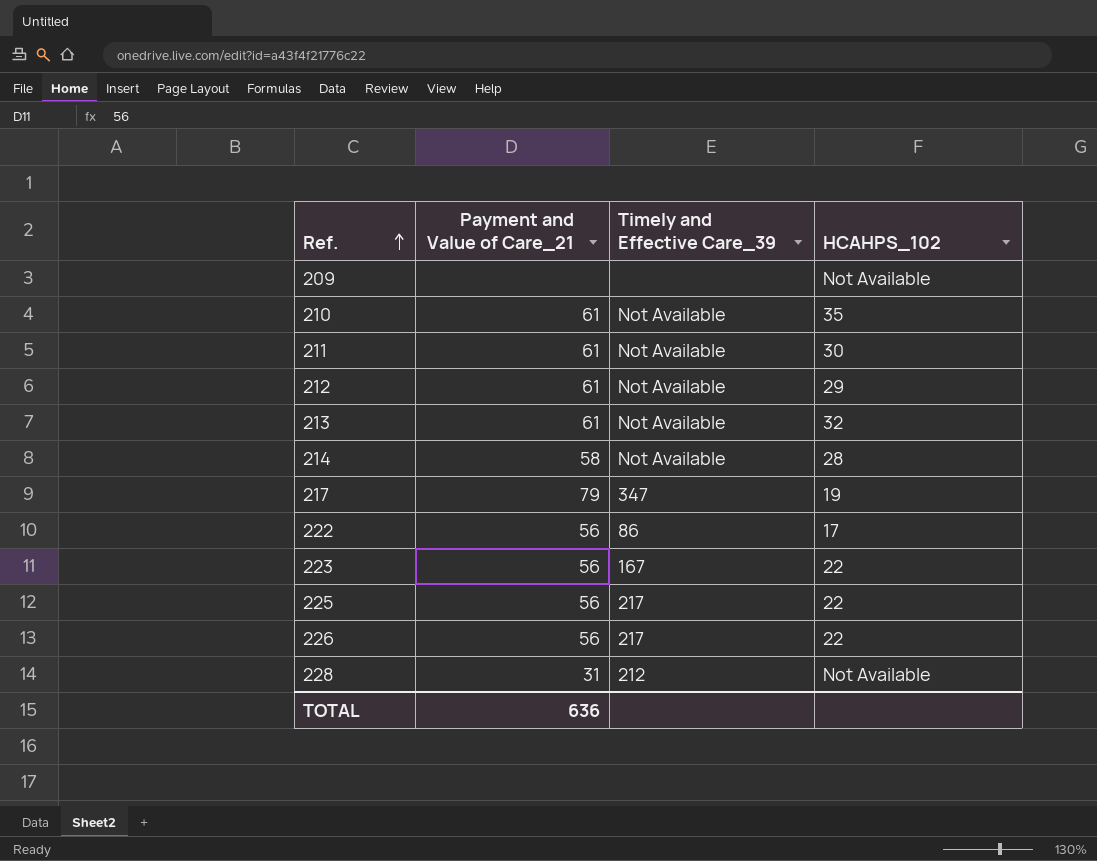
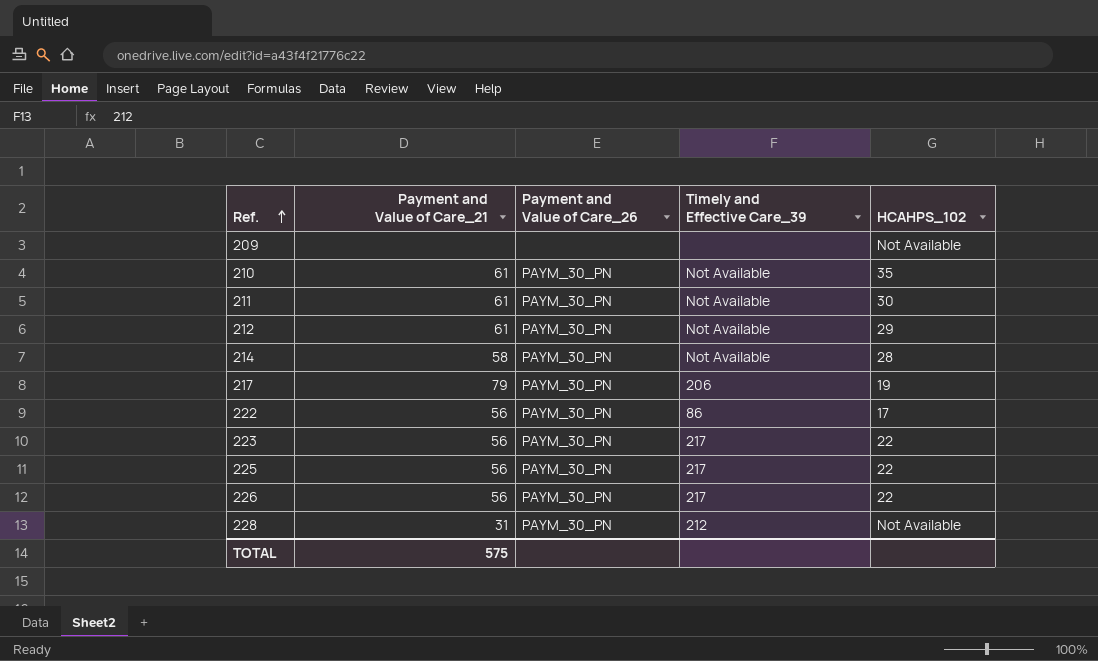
column Payment and Value of Care_26 | position: none -> 3
row 213: 61 | Not Available | 32 -> none
217 | Timely and Effective Care_39: 347 -> 206
223 | Timely and Effective Care_39: 167 -> 217
TOTAL | Payment and Value of Care_21: 636 -> 575

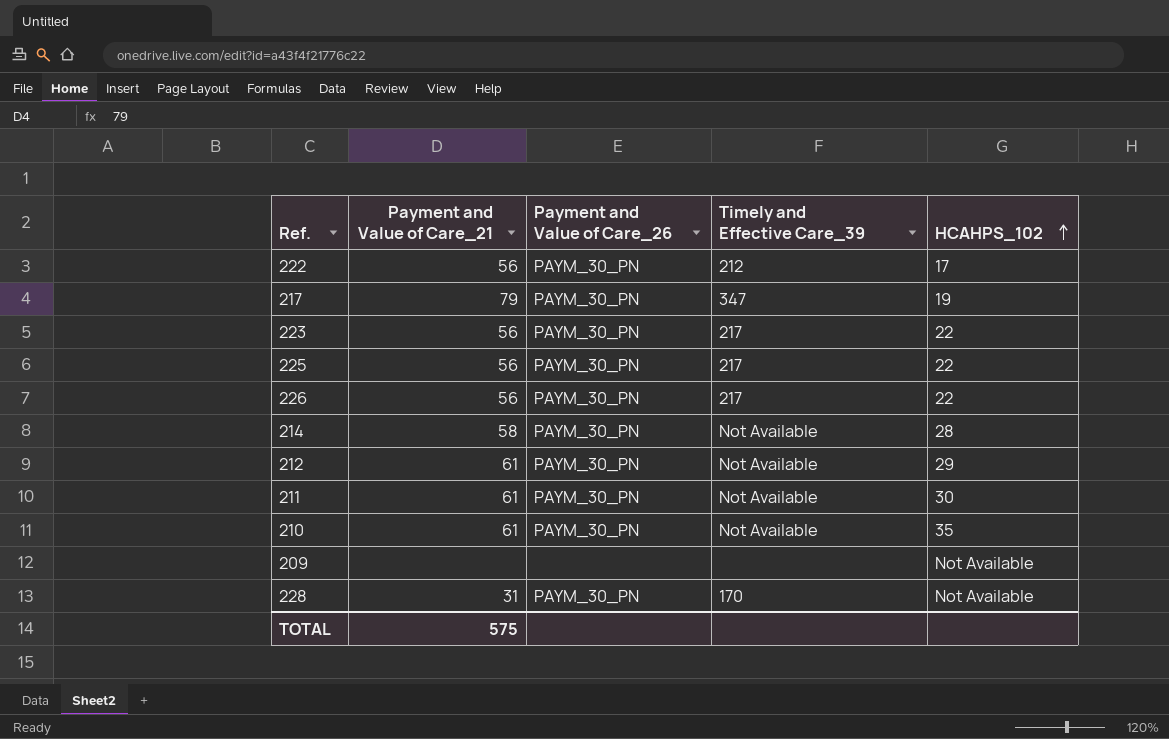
row order: Ref. ascending -> HCAHPS_102 ascending
222 | Timely and Effective Care_39: 86 -> 212
217 | Timely and Effective Care_39: 206 -> 347
228 | Timely and Effective Care_39: 212 -> 170

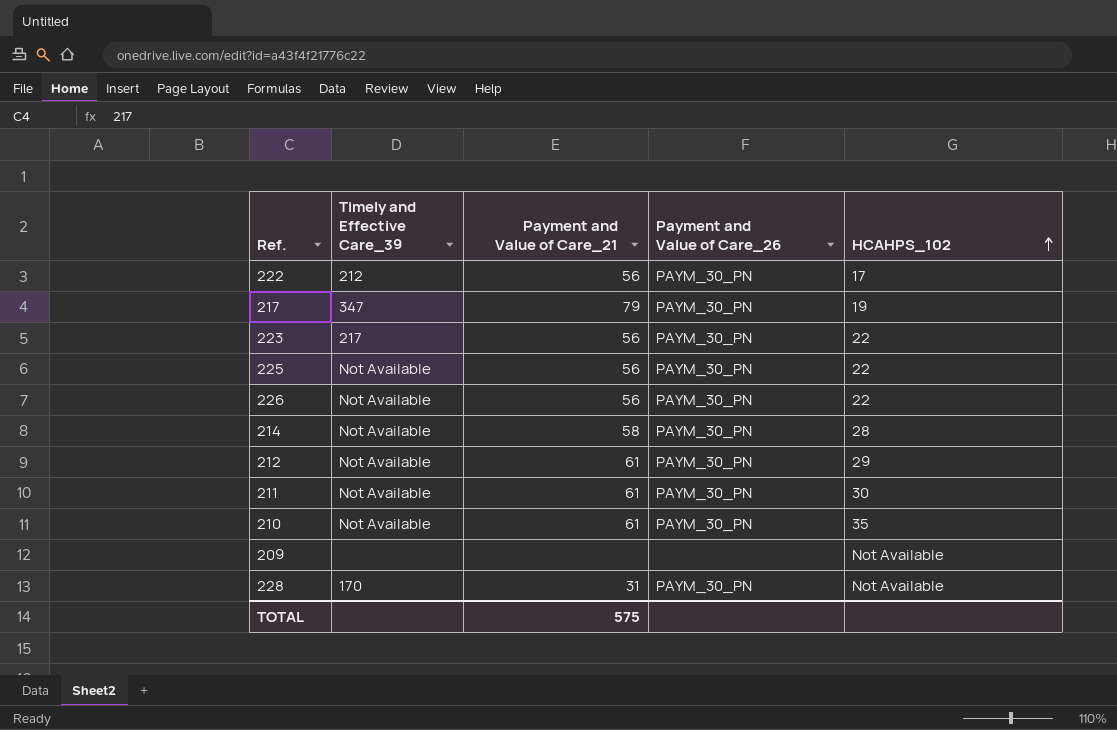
column Timely and Effective Care_39 | position: 4 -> 2
225 | Timely and Effective Care_39: 217 -> Not Available
226 | Timely and Effective Care_39: 217 -> Not Available

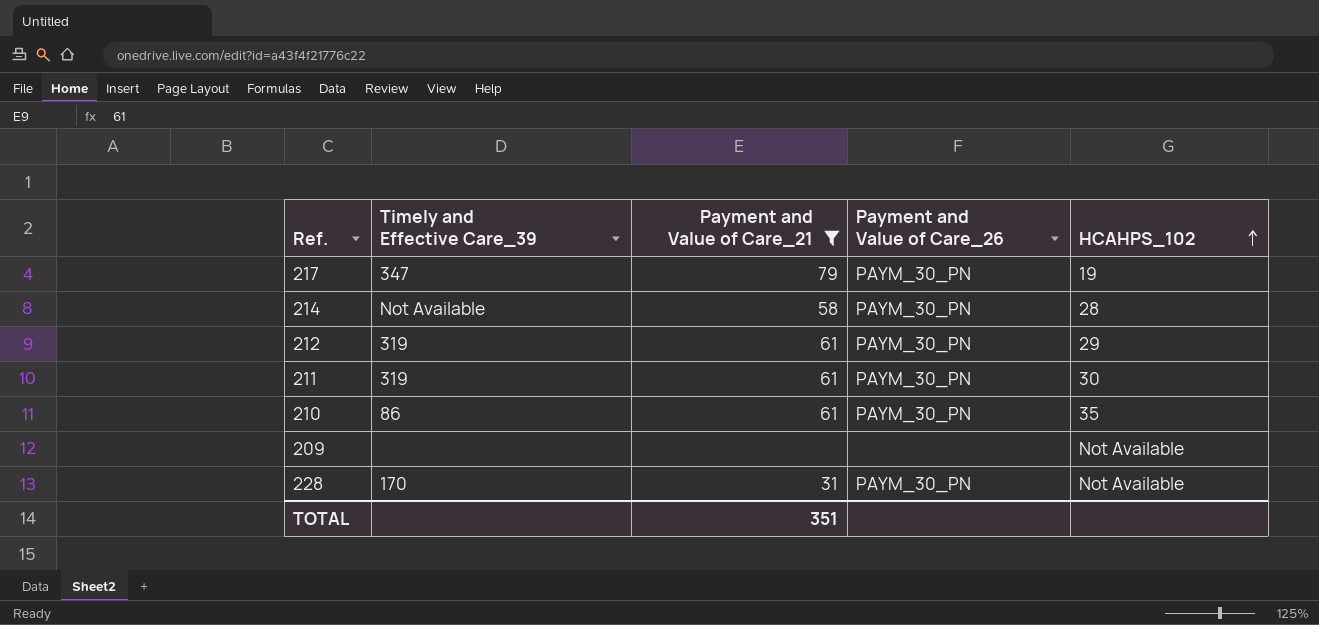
filter: none -> Payment and Value of Care_21 != 56
212 | Timely and Effective Care_39: Not Available -> 319
211 | Timely and Effective Care_39: Not Available -> 319
210 | Timely and Effective Care_39: Not Available -> 86
TOTAL | Payment and Value of Care_21: 575 -> 351

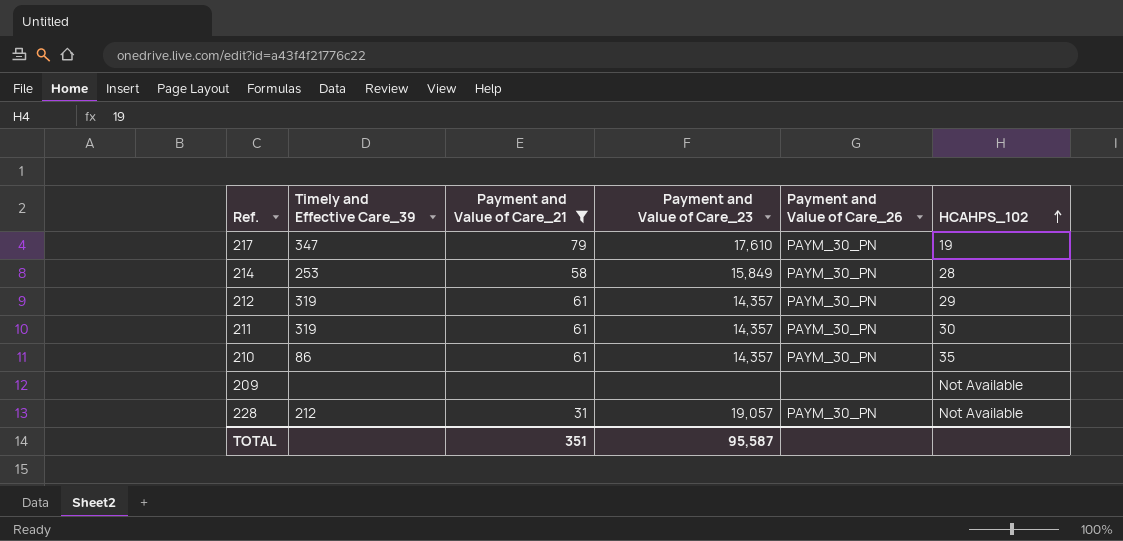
column Payment and Value of Care_23 | position: none -> 4
214 | Timely and Effective Care_39: Not Available -> 253
228 | Timely and Effective Care_39: 170 -> 212

